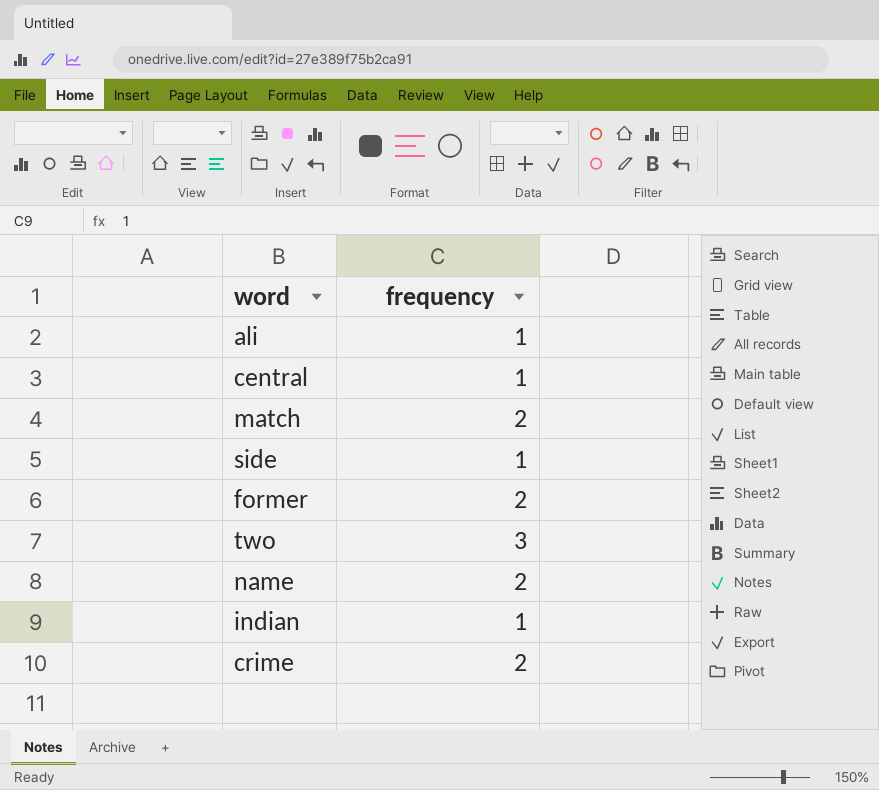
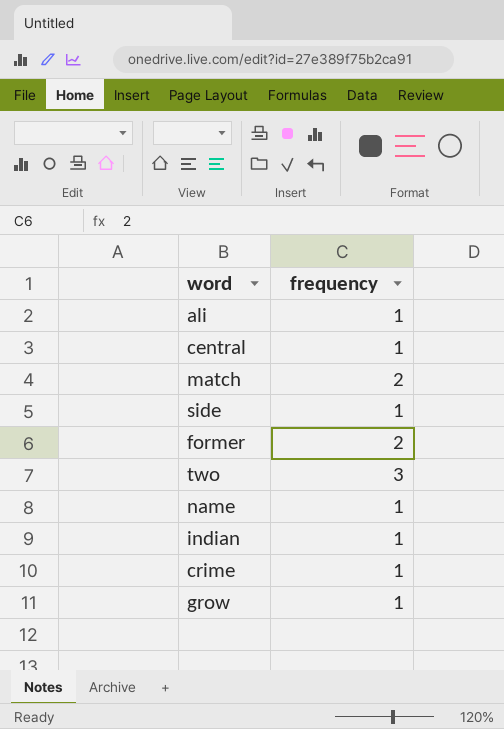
name | frequency: 2 -> 1
crime | frequency: 2 -> 1
row grow: none -> 1

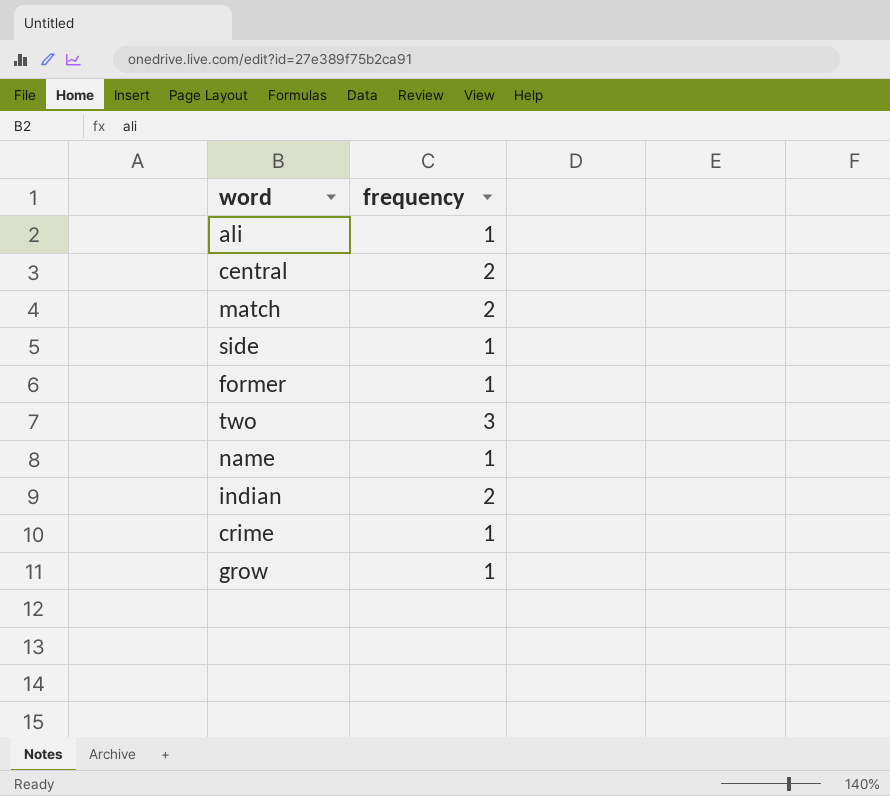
central | frequency: 1 -> 2
former | frequency: 2 -> 1
indian | frequency: 1 -> 2

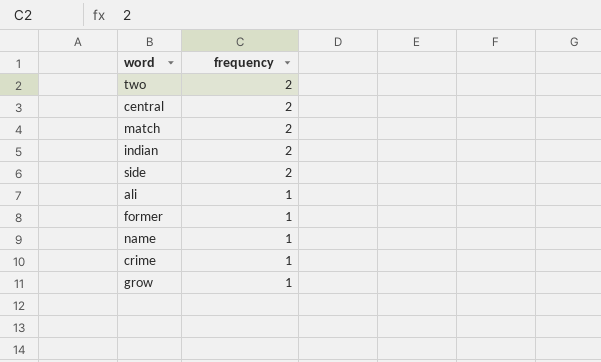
row order: none -> frequency descending
two | frequency: 3 -> 2
side | frequency: 1 -> 2

